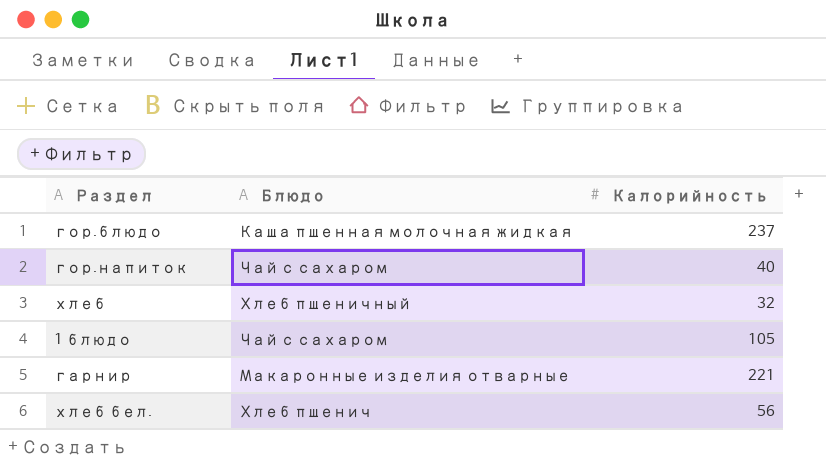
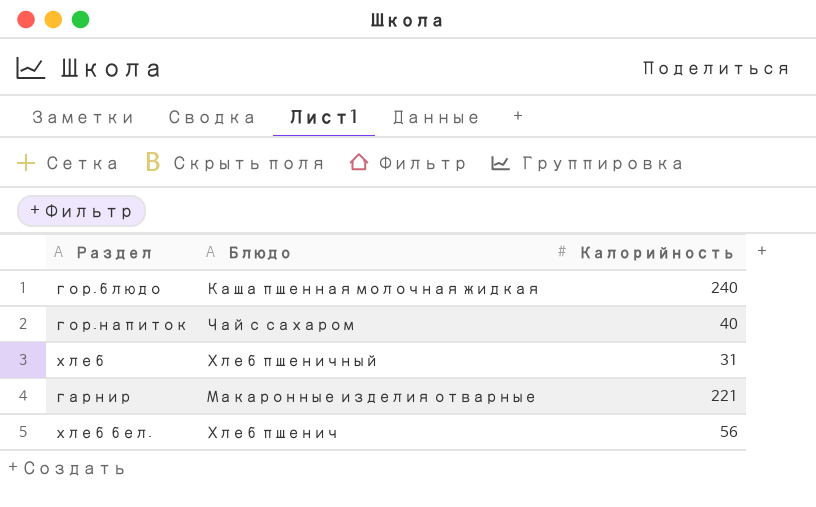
row 1 блюдо: Чай с сахаром | 105 -> none
гор.блюдо | Калорийность: 237 -> 240
хлеб | Калорийность: 32 -> 31

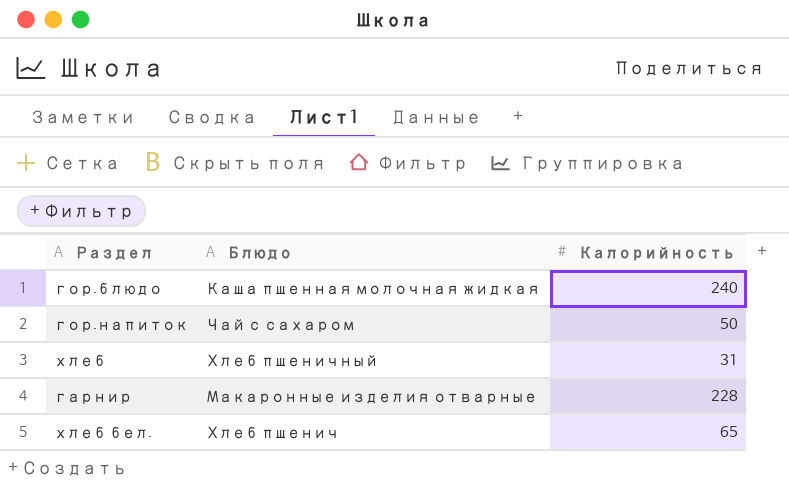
гор.напиток | Калорийность: 40 -> 50
гарнир | Калорийность: 221 -> 228
хлеб бел. | Калорийность: 56 -> 65

